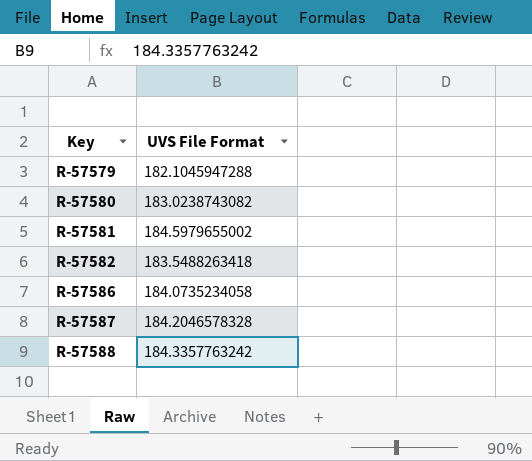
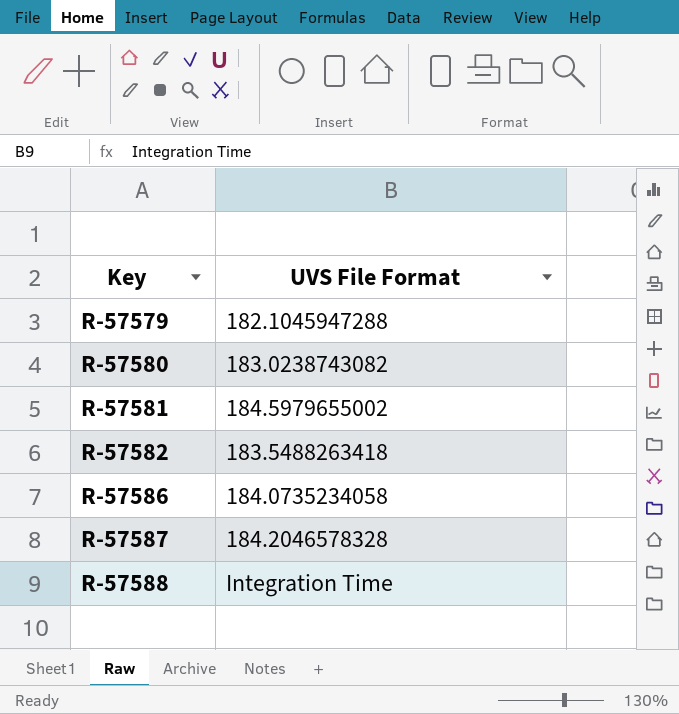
R-57588 | UVS File Format: 184.3357763242 -> Integration Time

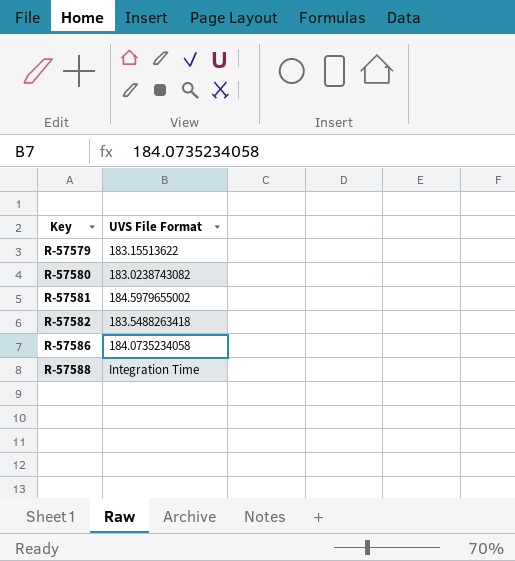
row R-57587: 184.2046578328 -> none
R-57579 | UVS File Format: 182.1045947288 -> 183.15513622

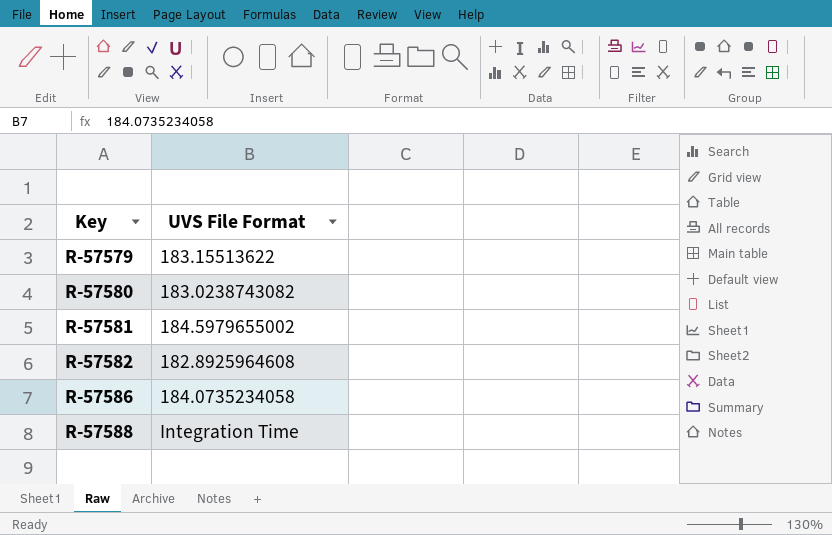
R-57582 | UVS File Format: 183.5488263418 -> 182.8925964608

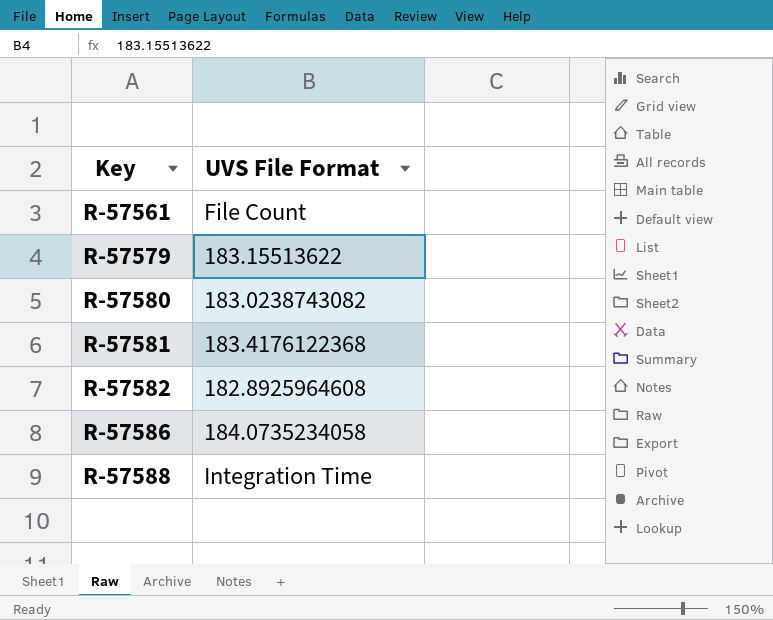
row R-57561: none -> File Count
R-57581 | UVS File Format: 184.5979655002 -> 183.4176122368

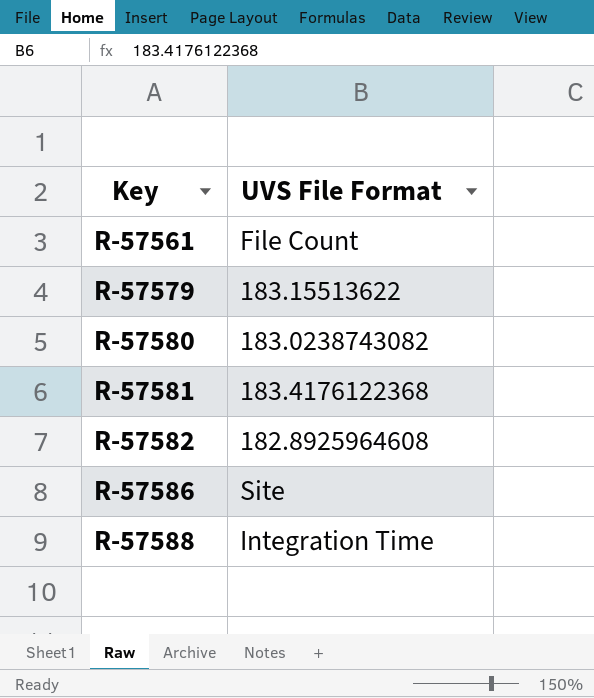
R-57586 | UVS File Format: 184.0735234058 -> Site

